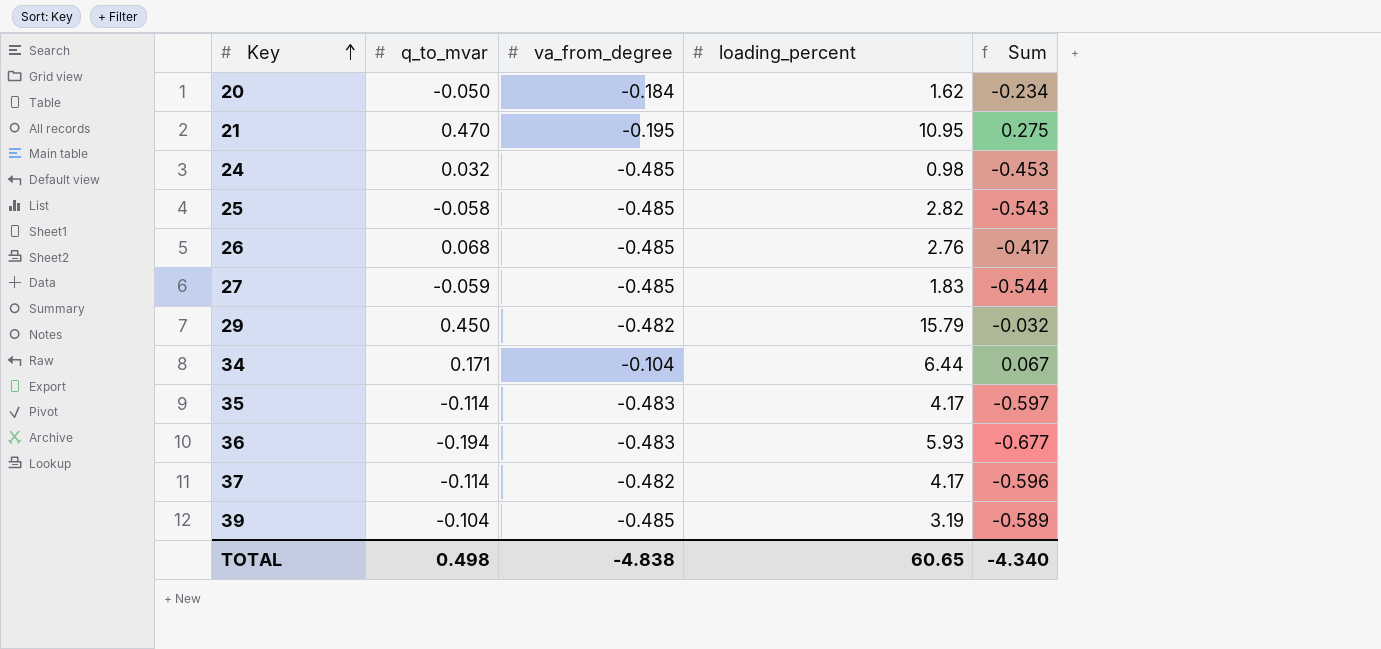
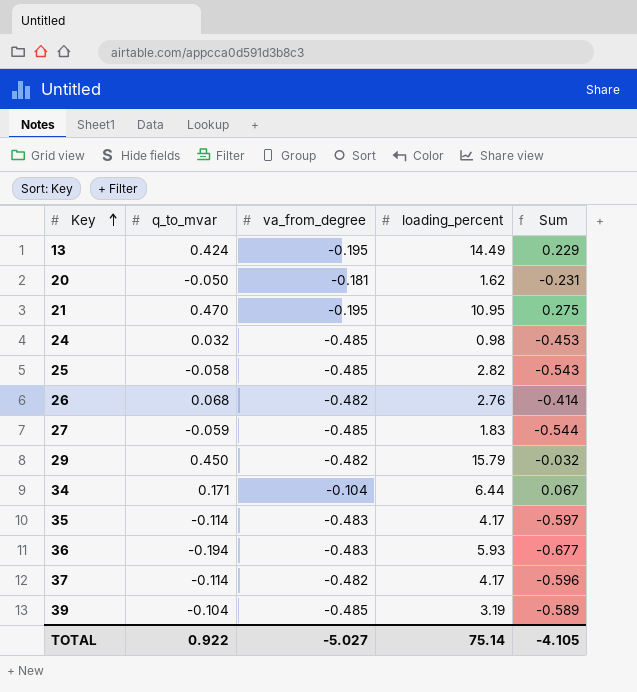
row 13: none -> 0.424 | -0.195 | 14.49 | 0.229
20 | va_from_degree: -0.184 -> -0.181
20 | Sum: -0.234 -> -0.231
26 | va_from_degree: -0.485 -> -0.482
26 | Sum: -0.417 -> -0.414
TOTAL | q_to_mvar: 0.498 -> 0.922
TOTAL | va_from_degree: -4.838 -> -5.027
TOTAL | loading_percent: 60.65 -> 75.14
TOTAL | Sum: -4.340 -> -4.105

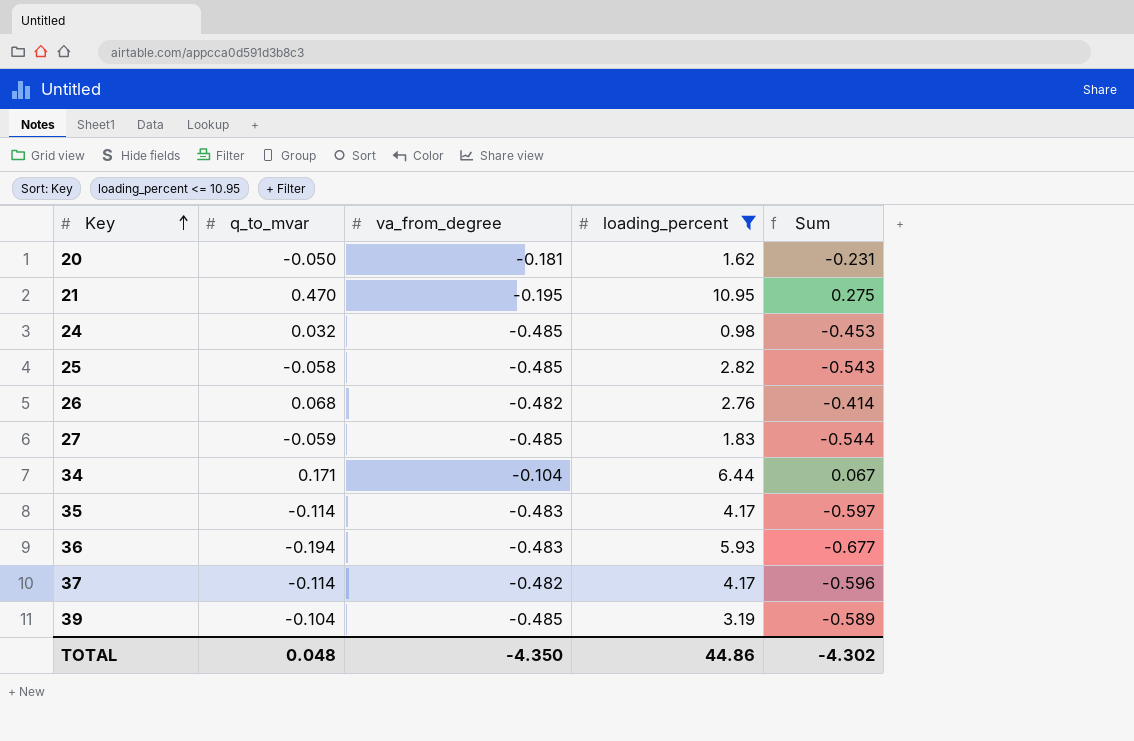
filter: none -> loading_percent <= 10.95
TOTAL | q_to_mvar: 0.922 -> 0.048
TOTAL | va_from_degree: -5.027 -> -4.350
TOTAL | loading_percent: 75.14 -> 44.86
TOTAL | Sum: -4.105 -> -4.302

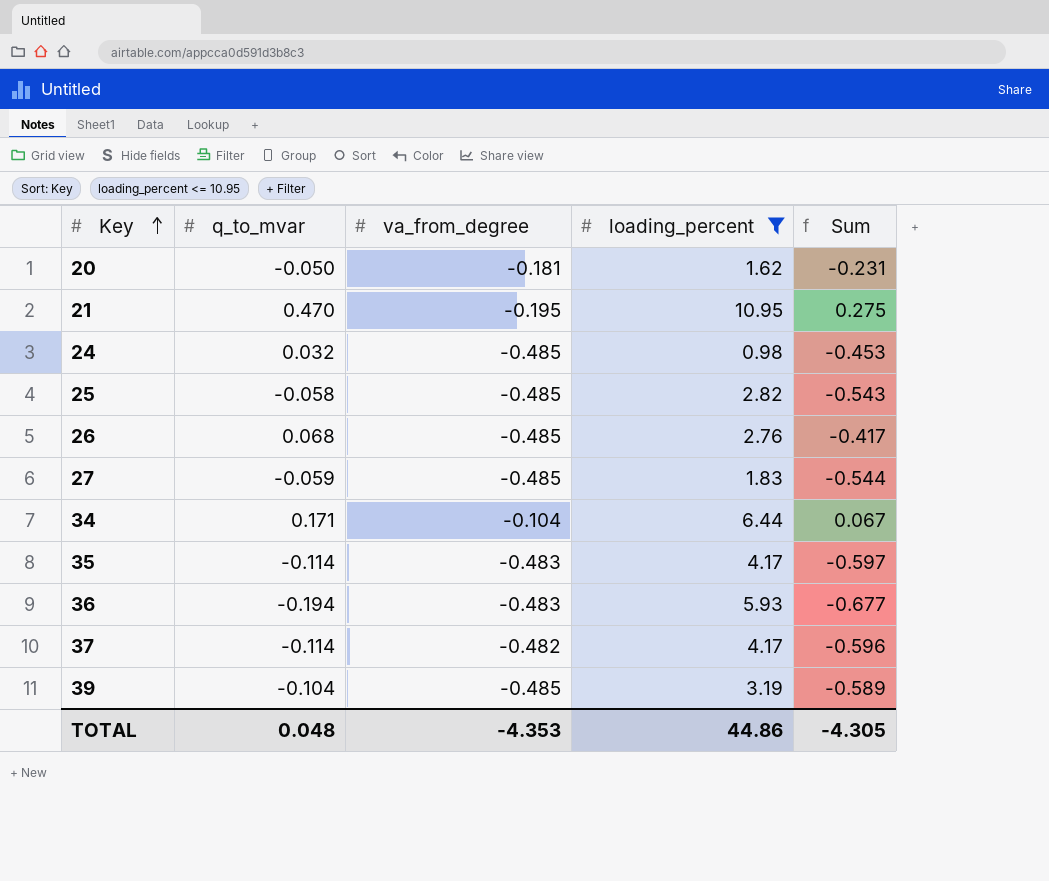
26 | va_from_degree: -0.482 -> -0.485
26 | Sum: -0.414 -> -0.417
TOTAL | va_from_degree: -4.350 -> -4.353
TOTAL | Sum: -4.302 -> -4.305

